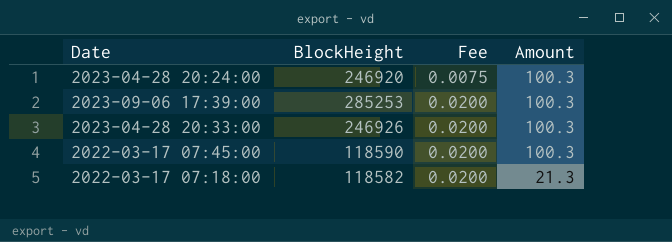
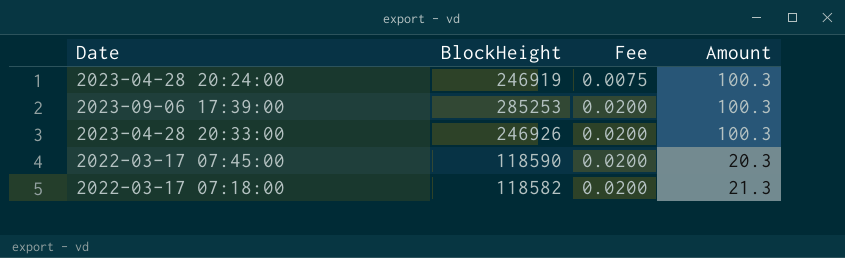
2023-04-28 20:24:00 | BlockHeight: 246920 -> 246919
2022-03-17 07:45:00 | Amount: 100.3 -> 20.3

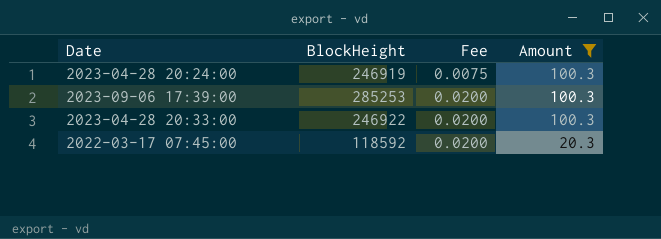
filter: none -> Amount != 21.3
2023-04-28 20:33:00 | BlockHeight: 246926 -> 246922
2022-03-17 07:45:00 | BlockHeight: 118590 -> 118592

